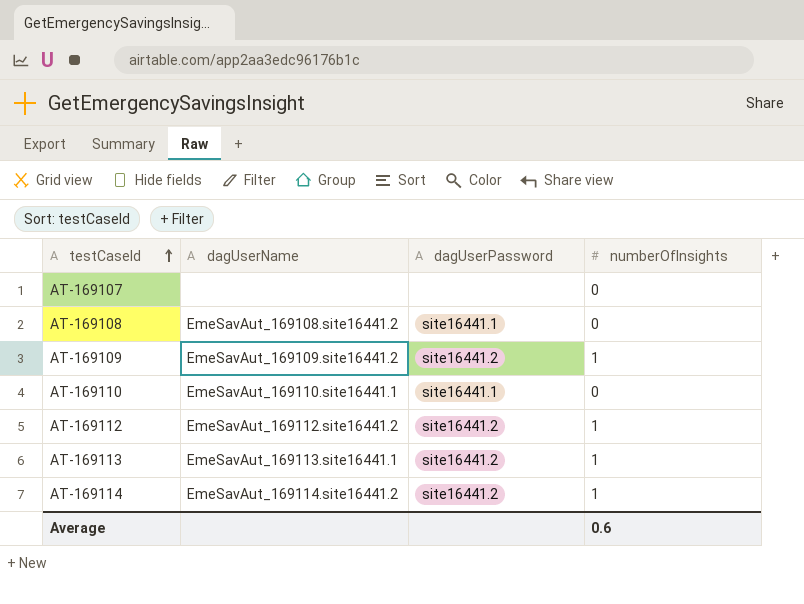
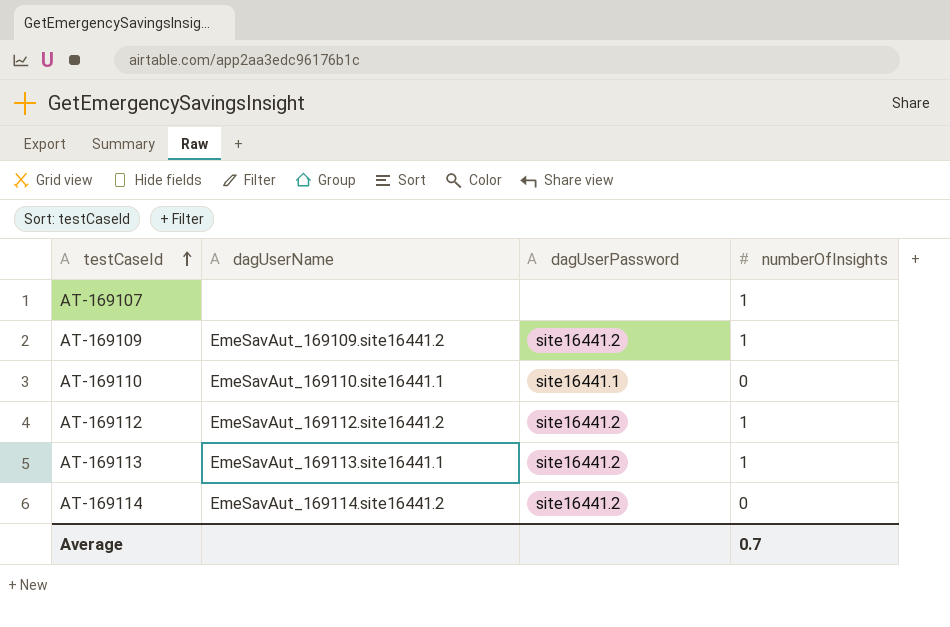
row AT-169108: EmeSavAut_169108.site16441.2 | site16441.1 | 0 -> none
AT-169107 | numberOfInsights: 0 -> 1
AT-169114 | numberOfInsights: 1 -> 0
Average | numberOfInsights: 0.6 -> 0.7

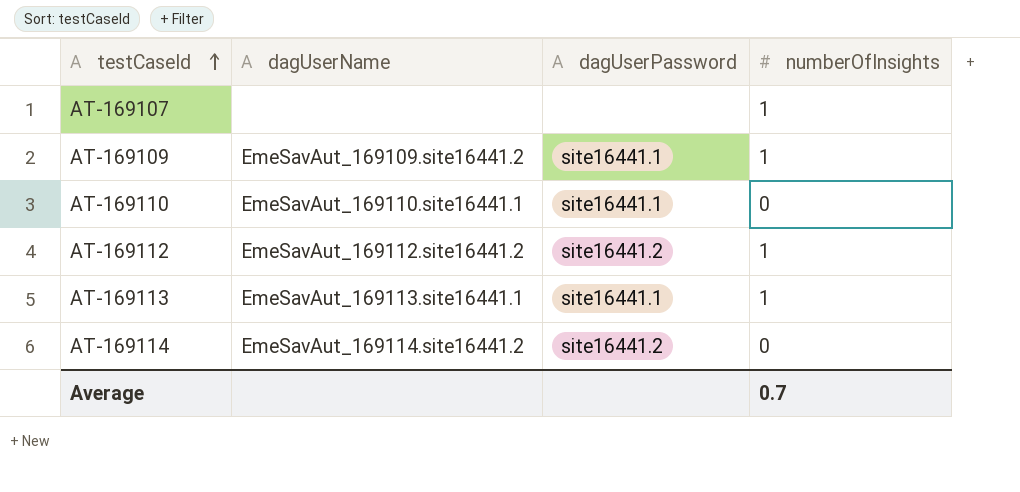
AT-169109 | dagUserPassword: site16441.2 -> site16441.1
AT-169113 | dagUserPassword: site16441.2 -> site16441.1

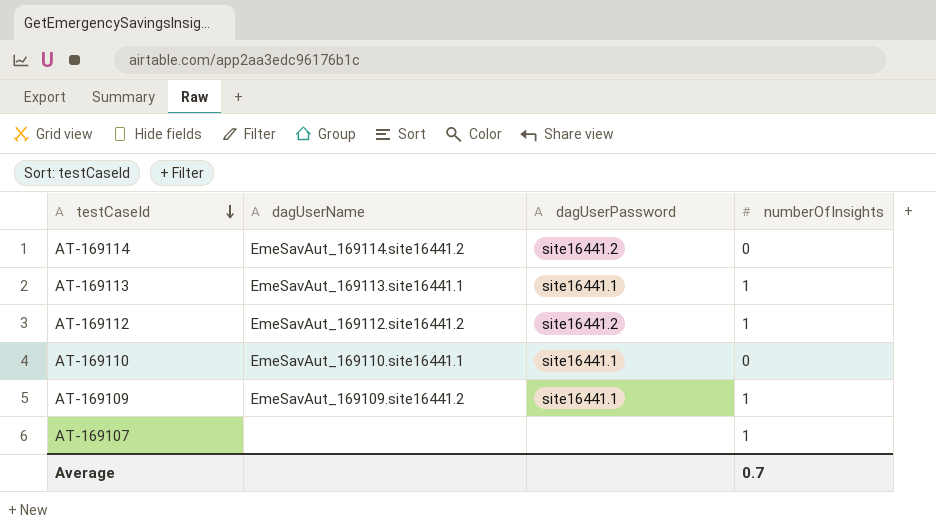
row order: testCaseId ascending -> testCaseId descending

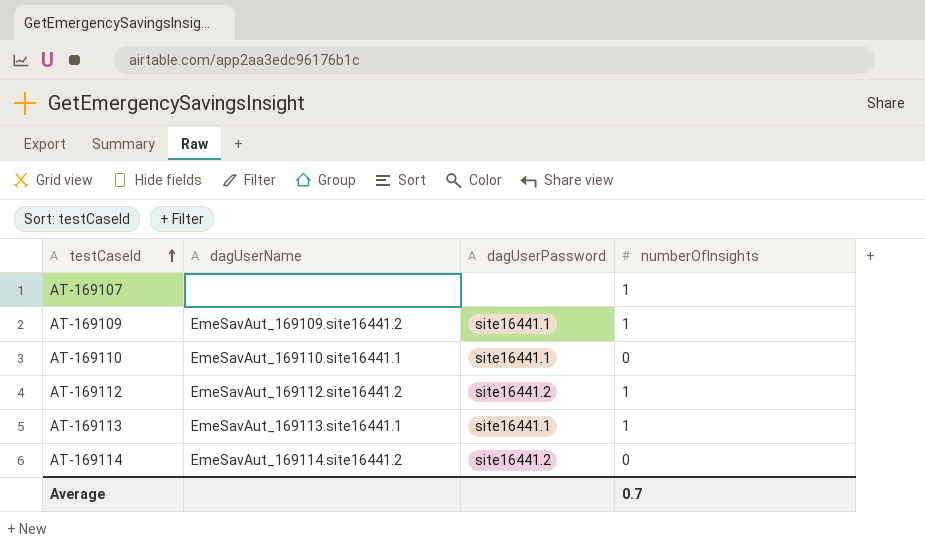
row order: testCaseId descending -> testCaseId ascending

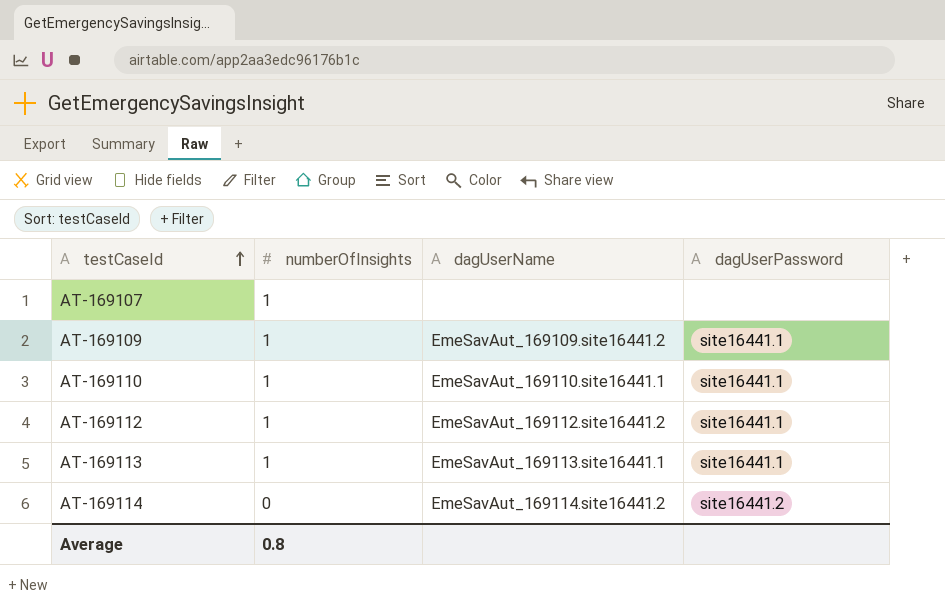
column numberOfInsights | position: 4 -> 2
AT-169110 | numberOfInsights: 0 -> 1
AT-169112 | dagUserPassword: site16441.2 -> site16441.1
Average | numberOfInsights: 0.7 -> 0.8

